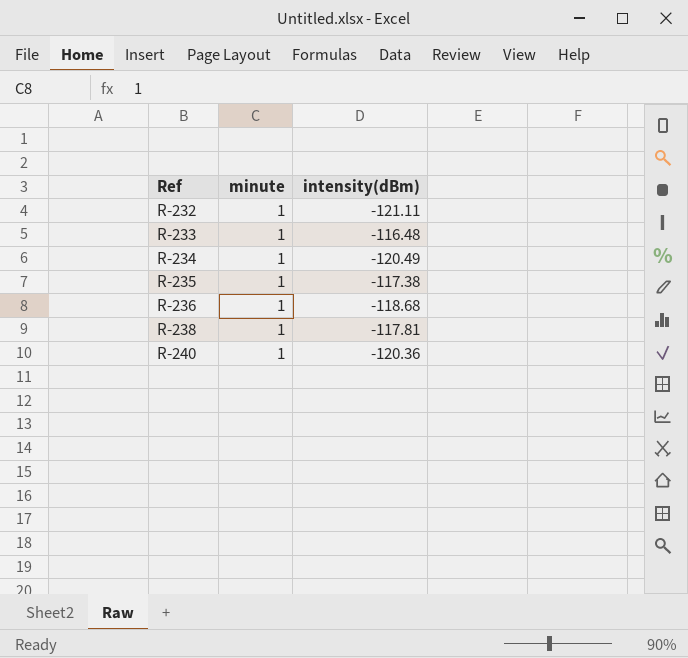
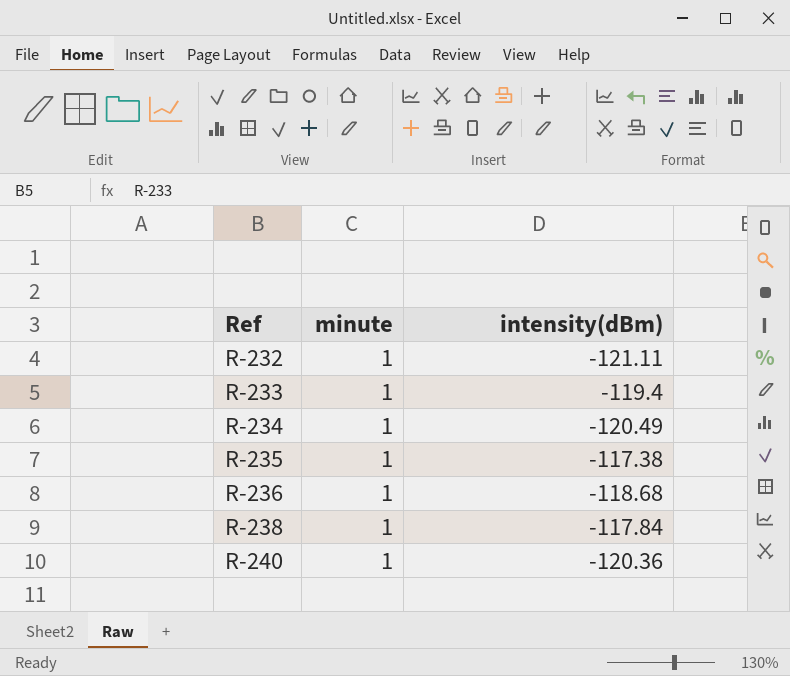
R-233 | intensity(dBm): -116.48 -> -119.4
R-238 | intensity(dBm): -117.81 -> -117.84

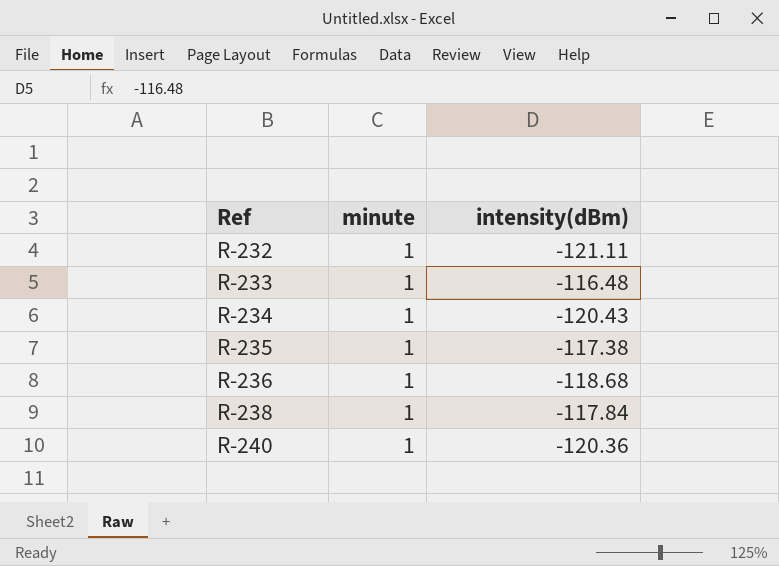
R-233 | intensity(dBm): -119.4 -> -116.48
R-234 | intensity(dBm): -120.49 -> -120.43

